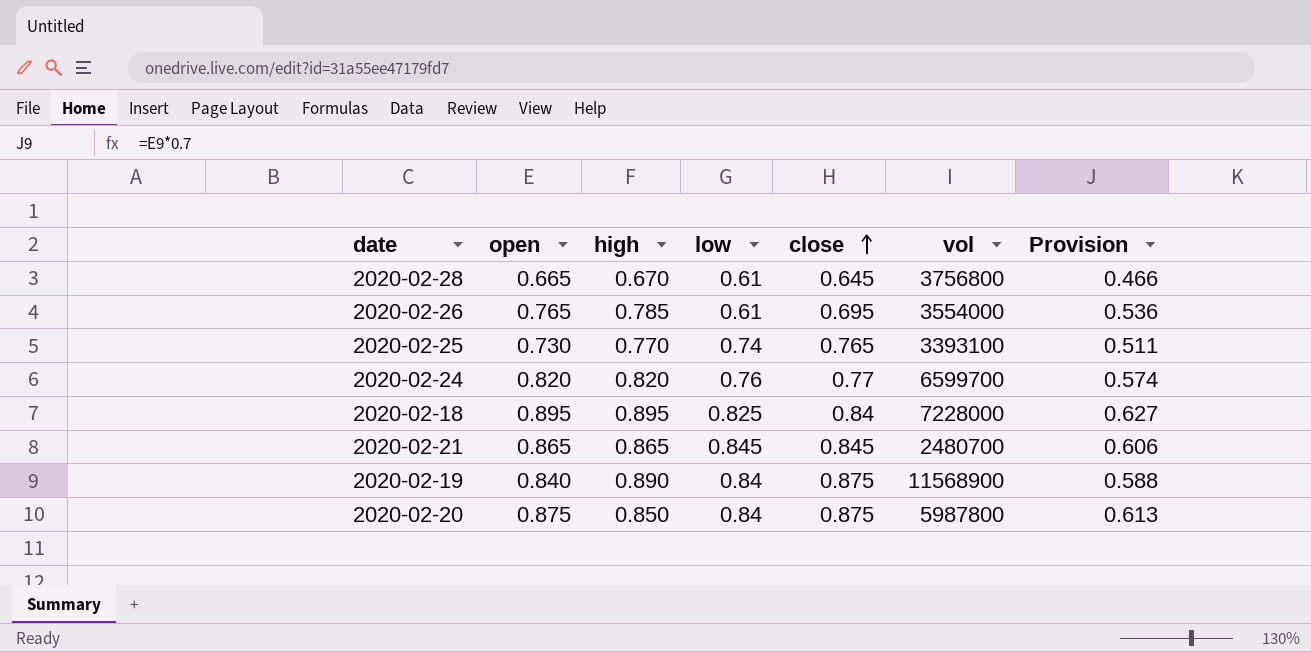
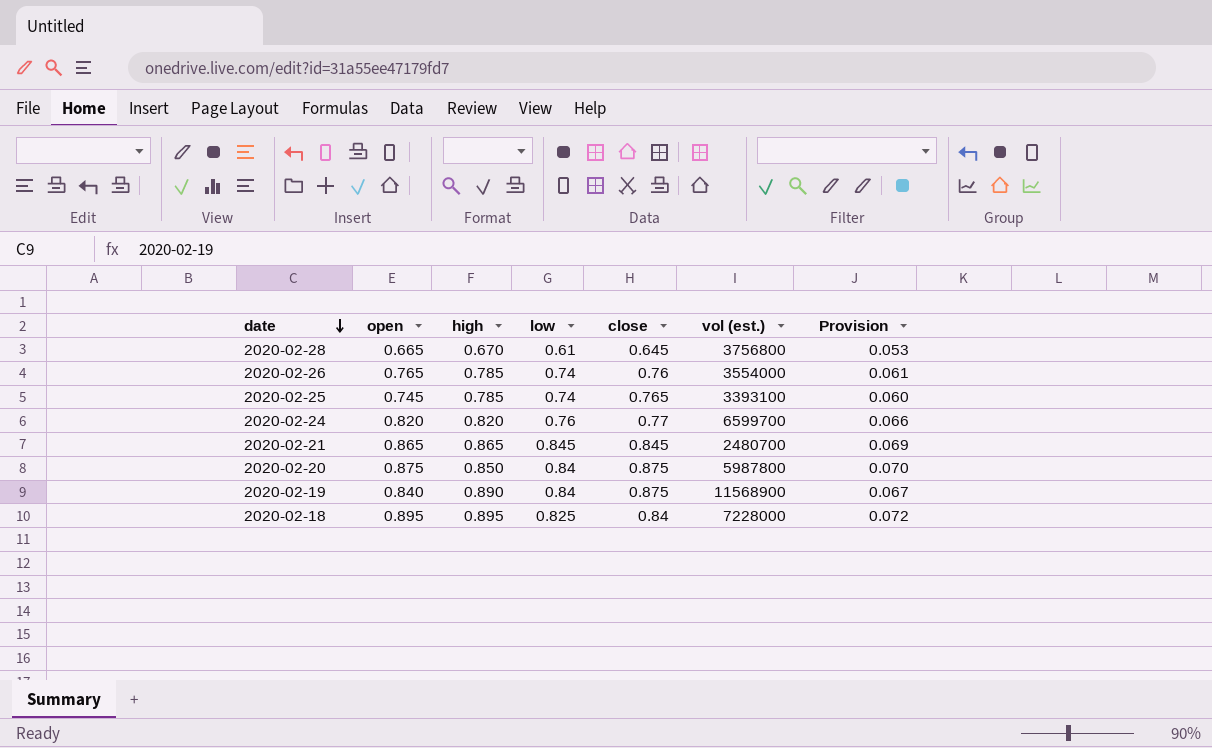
row order: close ascending -> date descending
column name: vol -> vol (est.)
column Provision | formula: [open] * 0.7 -> [open] * 0.08
2020-02-26 | low: 0.61 -> 0.74
2020-02-26 | close: 0.695 -> 0.76
2020-02-25 | open: 0.730 -> 0.745
2020-02-25 | high: 0.770 -> 0.785

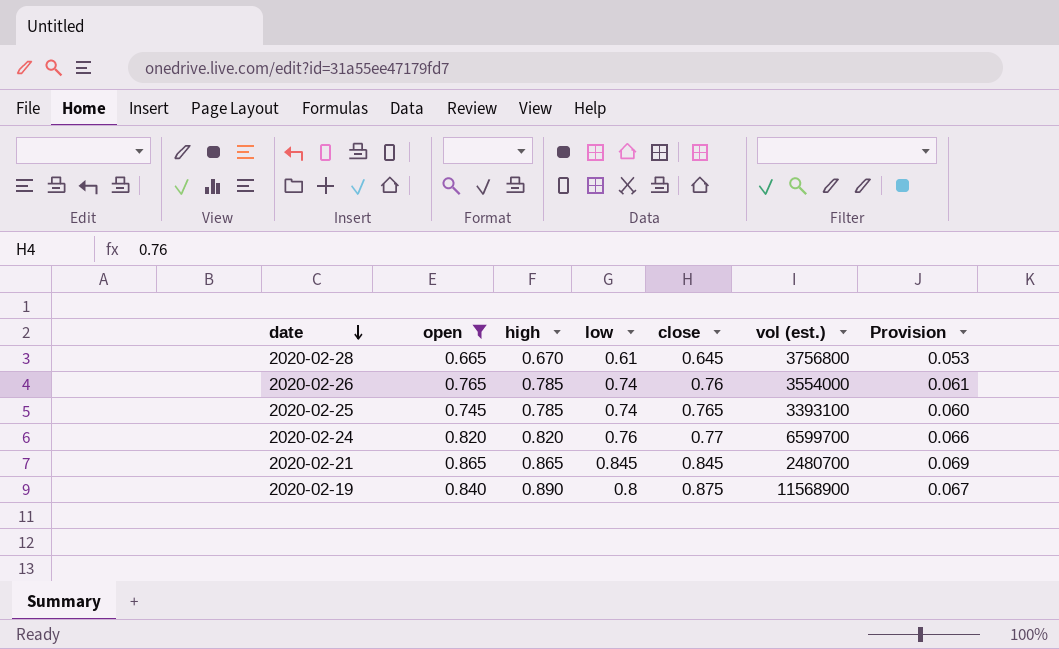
filter: none -> open <= 0.865
2020-02-19 | low: 0.84 -> 0.8

